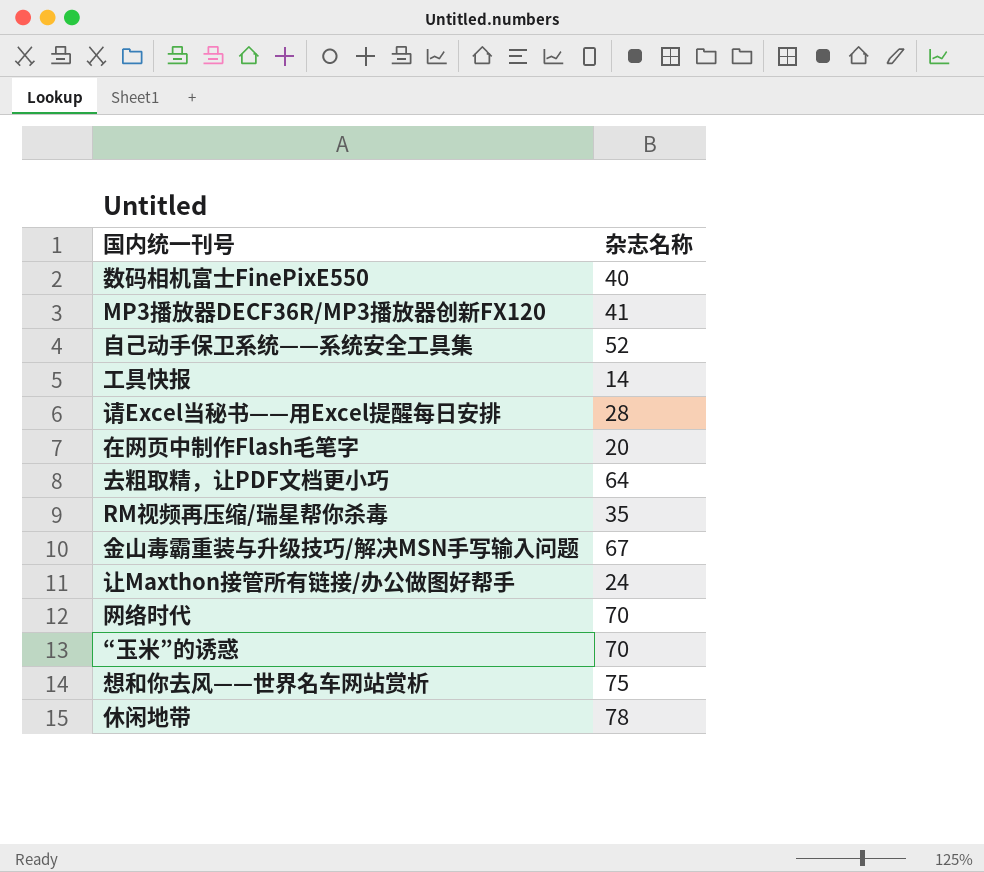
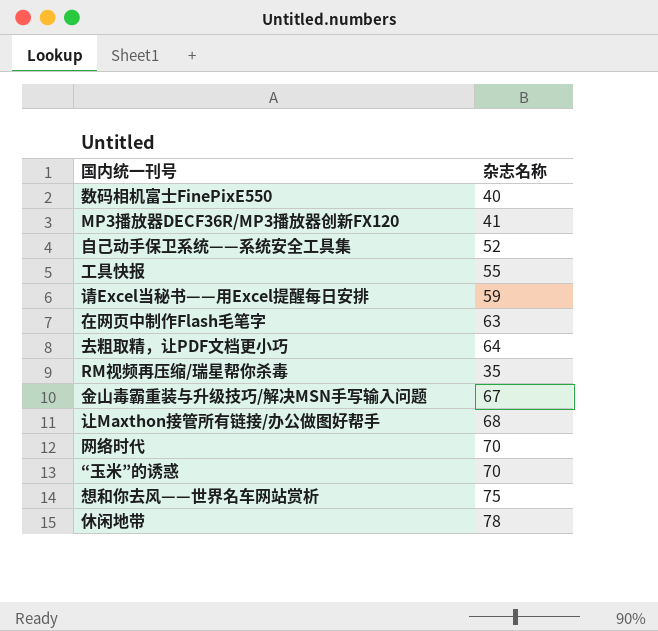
工具快报 | 杂志名称: 14 -> 55
请Excel当秘书——用Excel提醒每日安排 | 杂志名称: 28 -> 59
在网页中制作Flash毛笔字 | 杂志名称: 20 -> 63
让Maxthon接管所有链接/办公做图好帮手 | 杂志名称: 24 -> 68

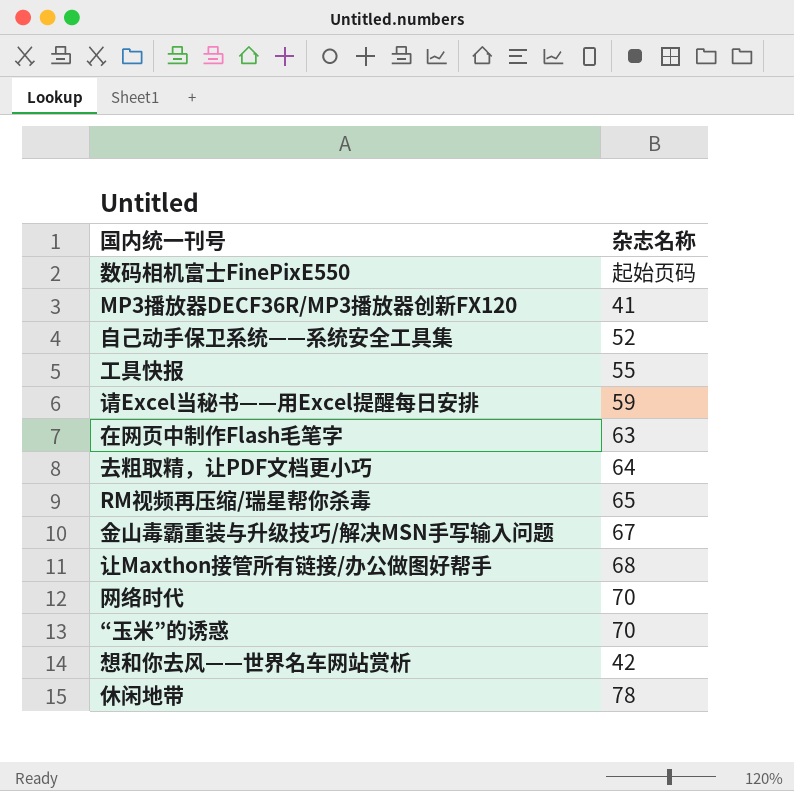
数码相机富士FinePixE550 | 杂志名称: 40 -> 起始页码
RM视频再压缩/瑞星帮你杀毒 | 杂志名称: 35 -> 65
想和你去风——世界名车网站赏析 | 杂志名称: 75 -> 42

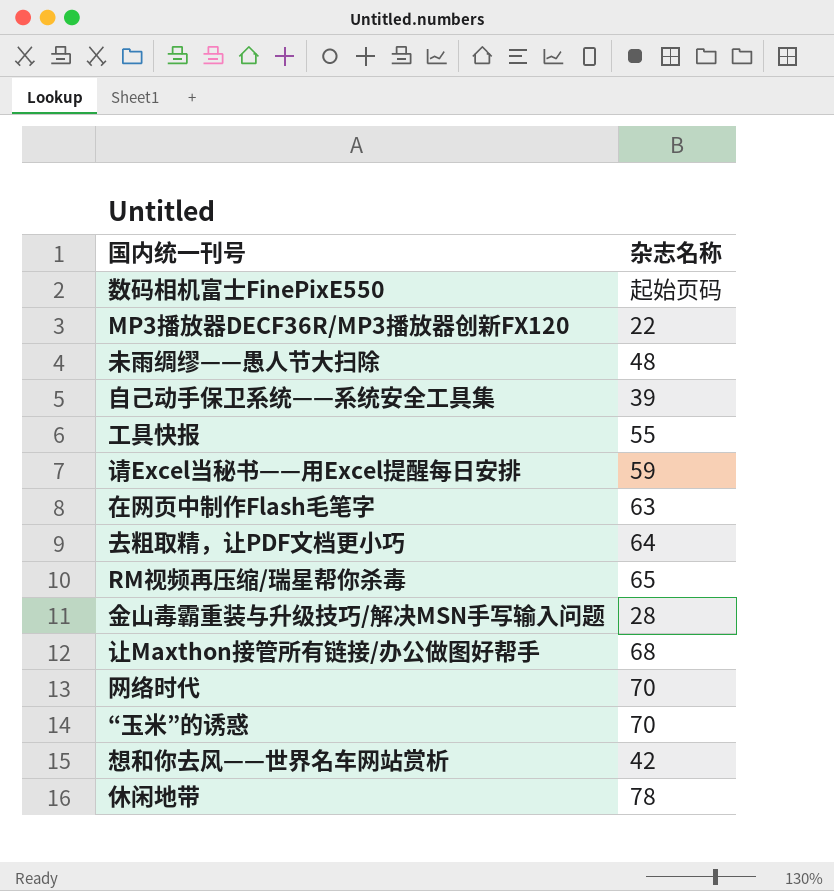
MP3播放器DECF36R/MP3播放器创新FX120 | 杂志名称: 41 -> 22
row 未雨绸缪——愚人节大扫除: none -> 48
自己动手保卫系统——系统安全工具集 | 杂志名称: 52 -> 39
金山毒霸重装与升级技巧/解决MSN手写输入问题 | 杂志名称: 67 -> 28

